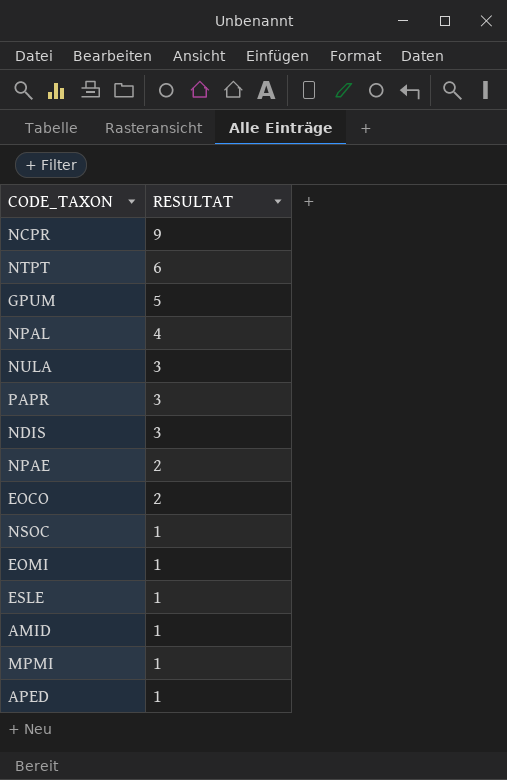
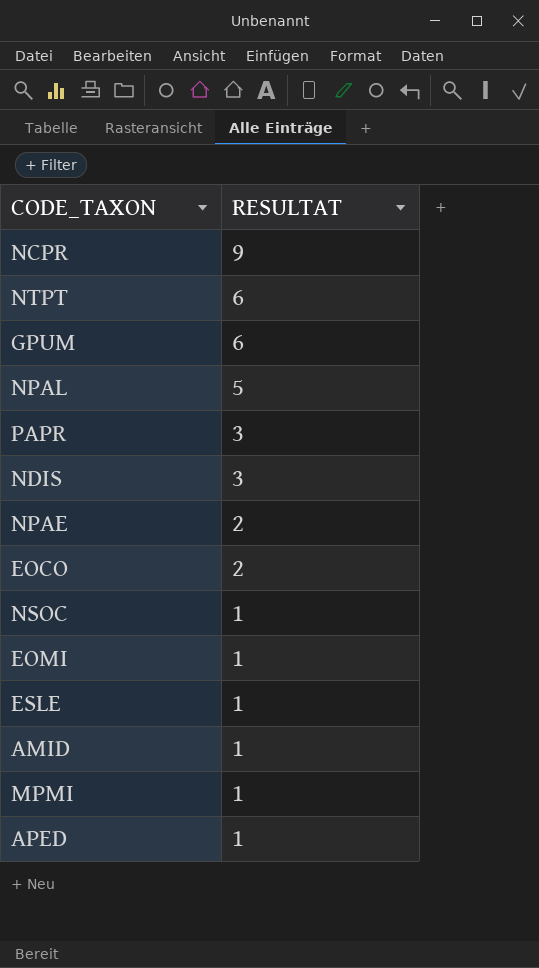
row NULA: 3 -> none
GPUM | RESULTAT: 5 -> 6
NPAL | RESULTAT: 4 -> 5

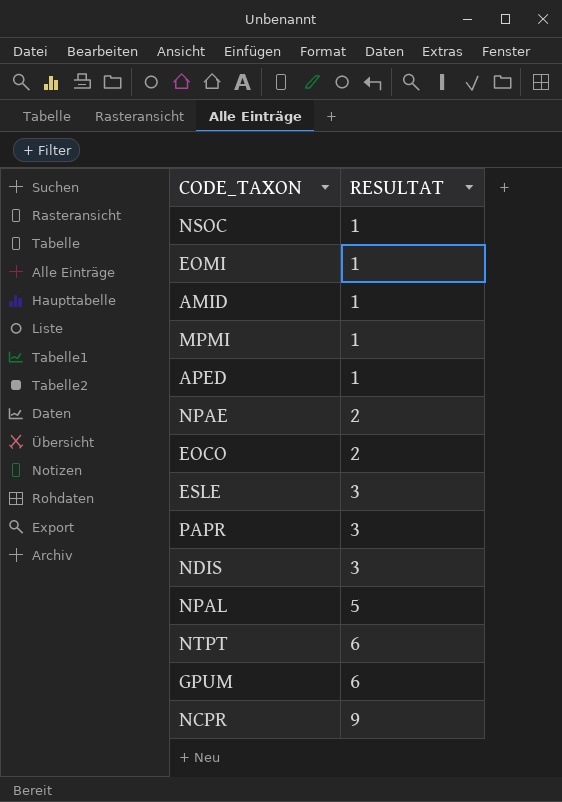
row order: RESULTAT descending -> RESULTAT ascending
ESLE | RESULTAT: 1 -> 3

